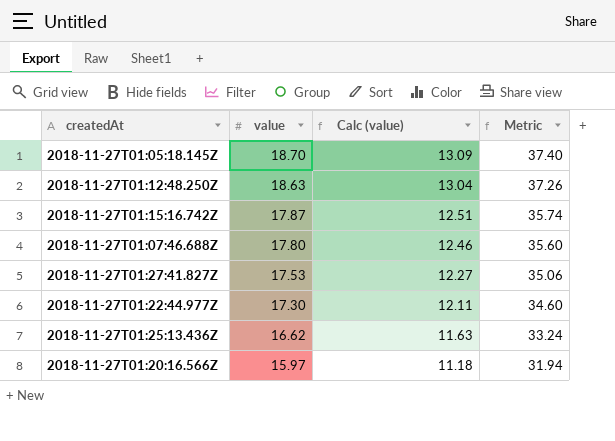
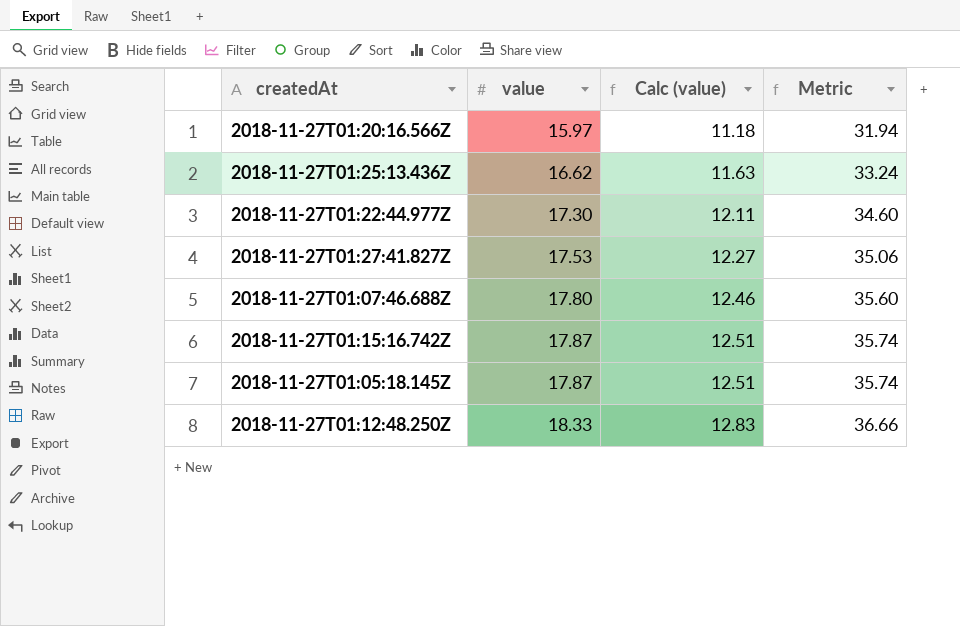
row order: value descending -> value ascending
2018-11-27T01:05:18.145Z | value: 18.70 -> 17.87
2018-11-27T01:05:18.145Z | Calc (value): 13.09 -> 12.51
2018-11-27T01:05:18.145Z | Metric: 37.40 -> 35.74
2018-11-27T01:12:48.250Z | value: 18.63 -> 18.33
2018-11-27T01:12:48.250Z | Calc (value): 13.04 -> 12.83
2018-11-27T01:12:48.250Z | Metric: 37.26 -> 36.66

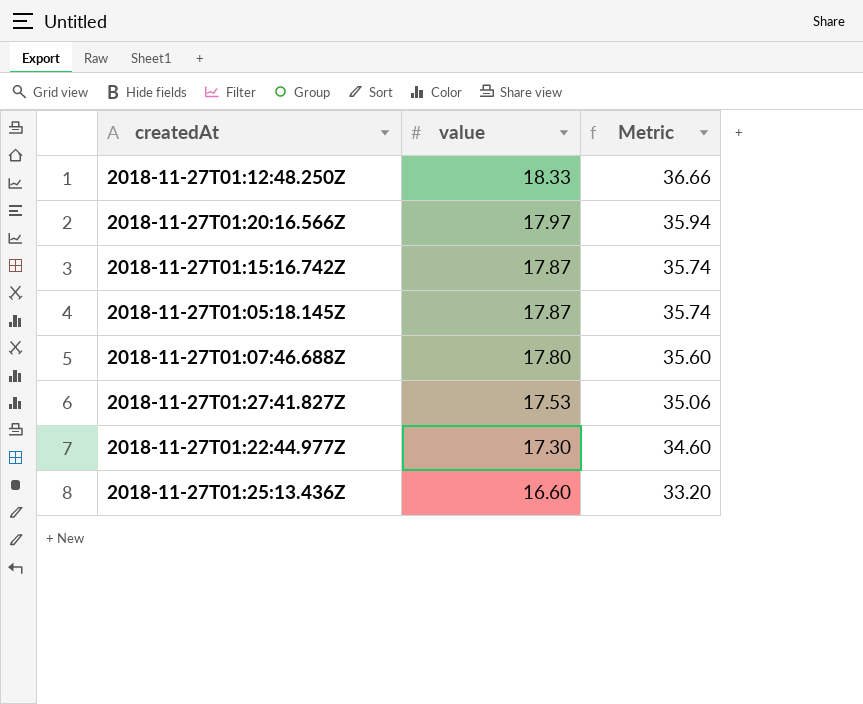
row order: value ascending -> value descending
column Calc (value) | formula: [value] * 0.7 -> none
2018-11-27T01:20:16.566Z | value: 15.97 -> 17.97
2018-11-27T01:20:16.566Z | Metric: 31.94 -> 35.94
2018-11-27T01:25:13.436Z | value: 16.62 -> 16.60
2018-11-27T01:25:13.436Z | Metric: 33.24 -> 33.20

